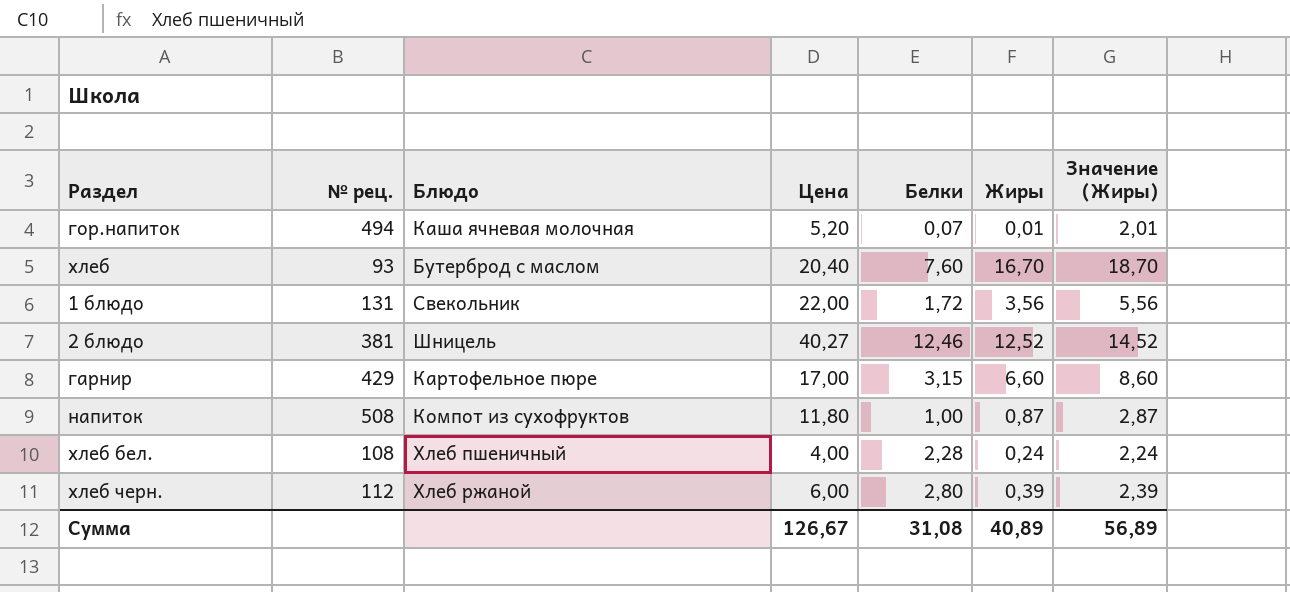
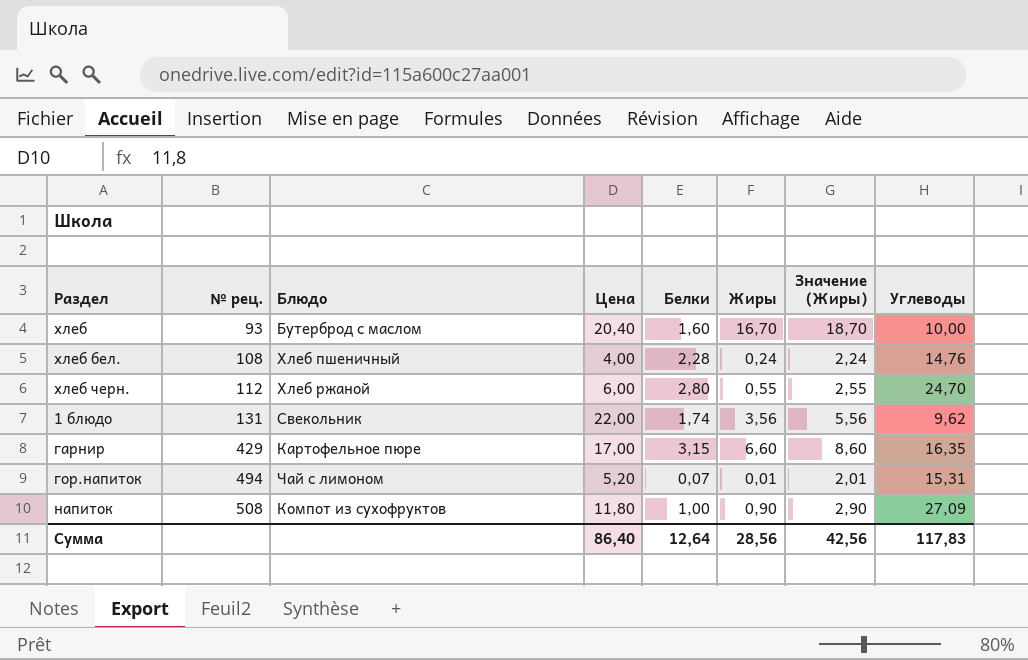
row order: none -> № рец. ascending
column Углеводы | position: none -> 8
row 2 блюдо: 381 | Шницель | 40,27 | 12,46 | 12,52 | 14,52 -> none
хлеб | Белки: 7,60 -> 1,60
хлеб черн. | Жиры: 0,39 -> 0,55
хлеб черн. | Значение (Жиры): 2,39 -> 2,55
1 блюдо | Белки: 1,72 -> 1,74
гор.напиток | Блюдо: Каша ячневая молочная -> Чай с лимоном
напиток | Жиры: 0,87 -> 0,90
напиток | Значение (Жиры): 2,87 -> 2,90
Сумма | Цена: 126,67 -> 86,40
Сумма | Белки: 31,08 -> 12,64
Сумма | Жиры: 40,89 -> 28,56
Сумма | Значение (Жиры): 56,89 -> 42,56

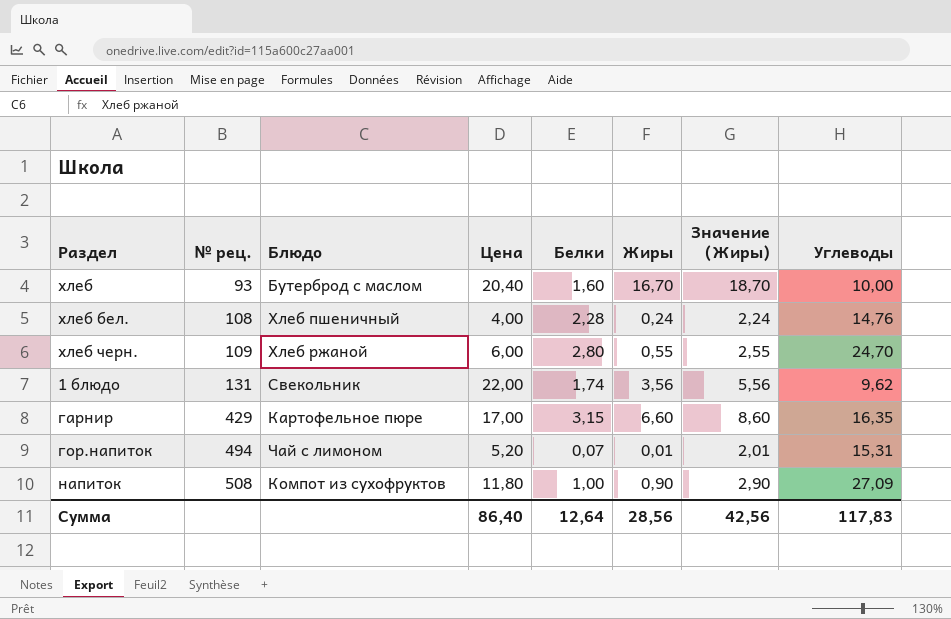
хлеб черн. | № рец.: 112 -> 109

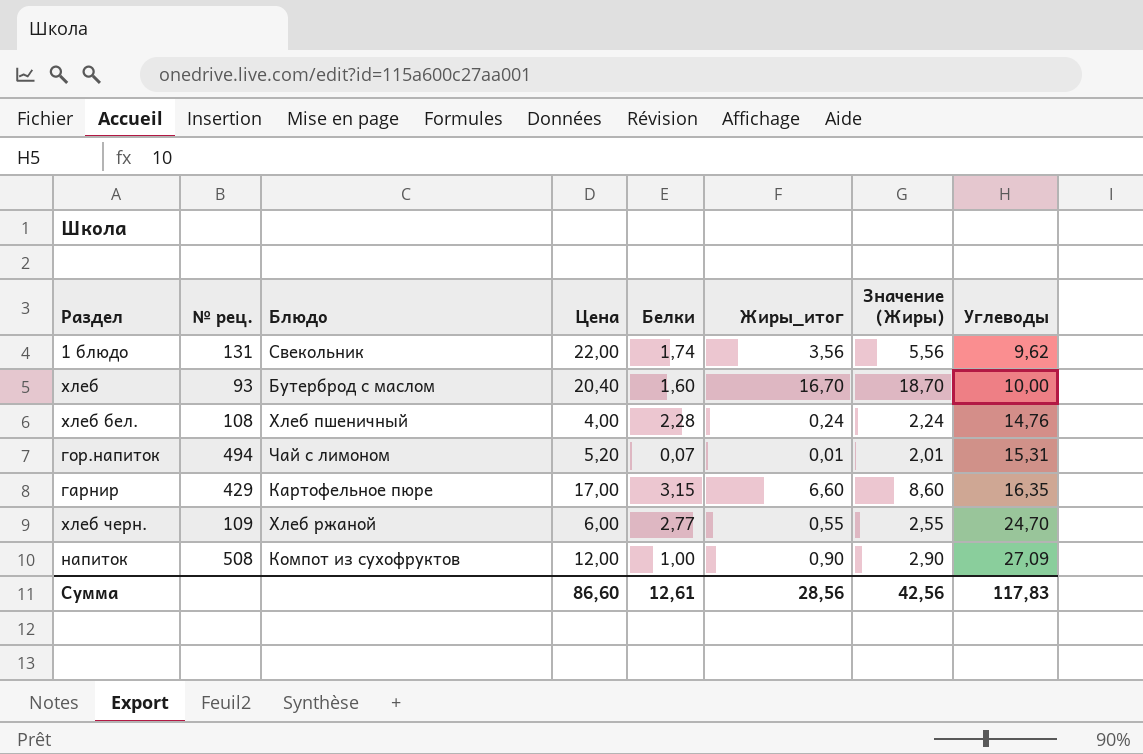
row order: № рец. ascending -> Углеводы ascending
column name: Жиры -> Жиры_итог
хлеб черн. | Белки: 2,80 -> 2,77
напиток | Цена: 11,80 -> 12,00
Сумма | Цена: 86,40 -> 86,60
Сумма | Белки: 12,64 -> 12,61

